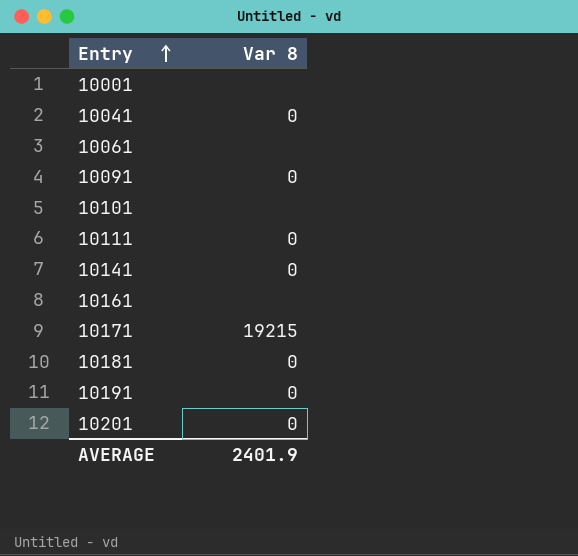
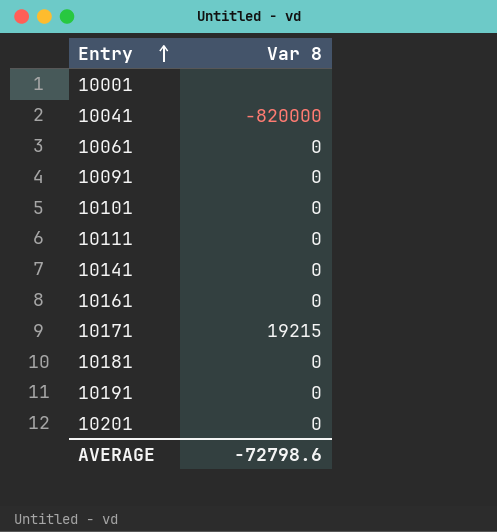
10041 | Var 8: 0 -> -820000
10061 | Var 8: none -> 0
10101 | Var 8: none -> 0
10161 | Var 8: none -> 0
AVERAGE | Var 8: 2401.9 -> -72798.6

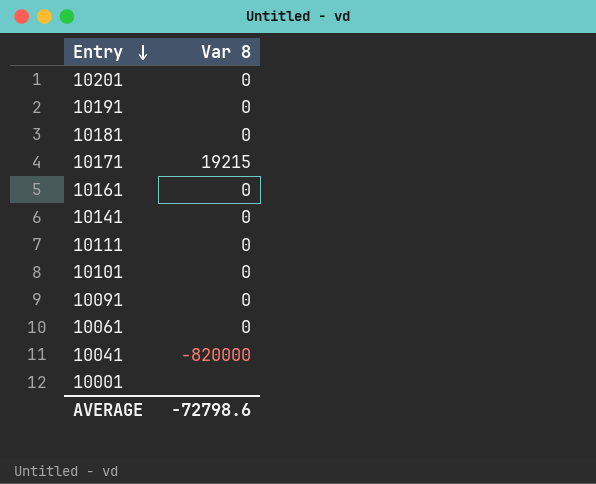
row order: Entry ascending -> Entry descending

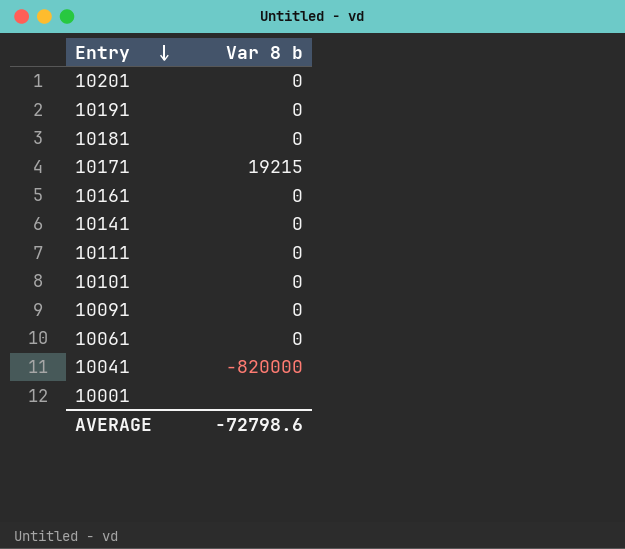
column name: Var 8 -> Var 8 b

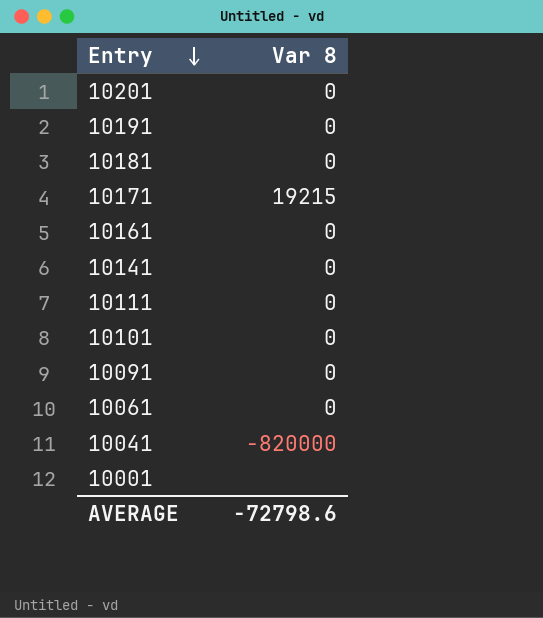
column name: Var 8 b -> Var 8

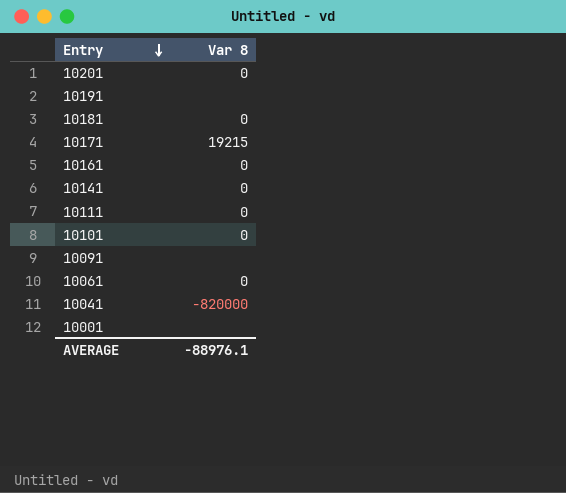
10191 | Var 8: 0 -> none
10091 | Var 8: 0 -> none
AVERAGE | Var 8: -72798.6 -> -88976.1

